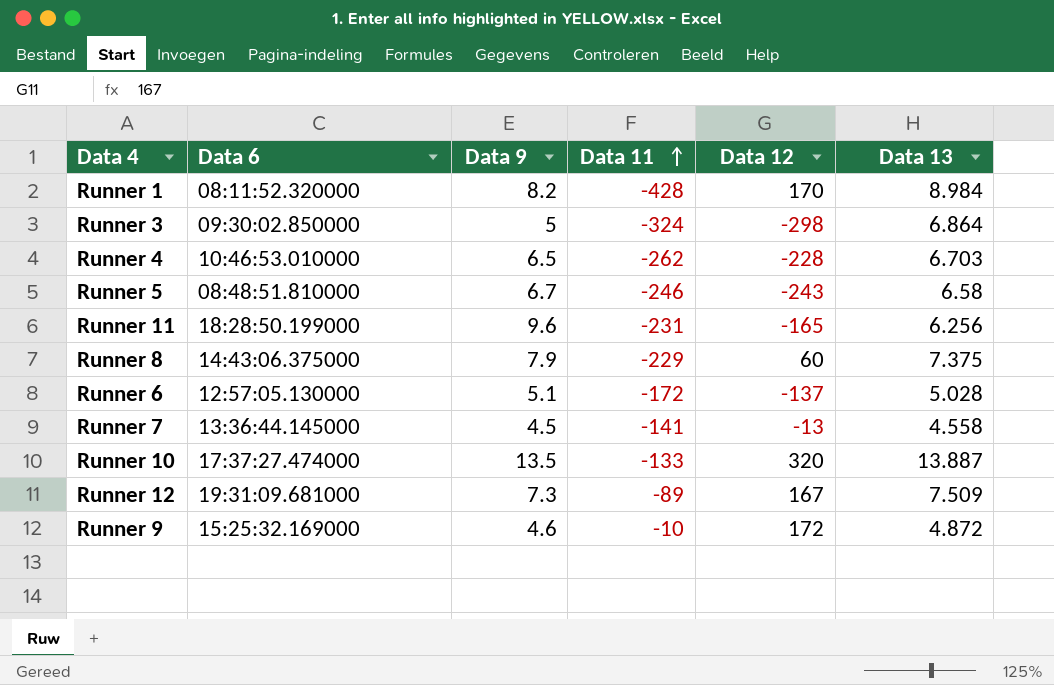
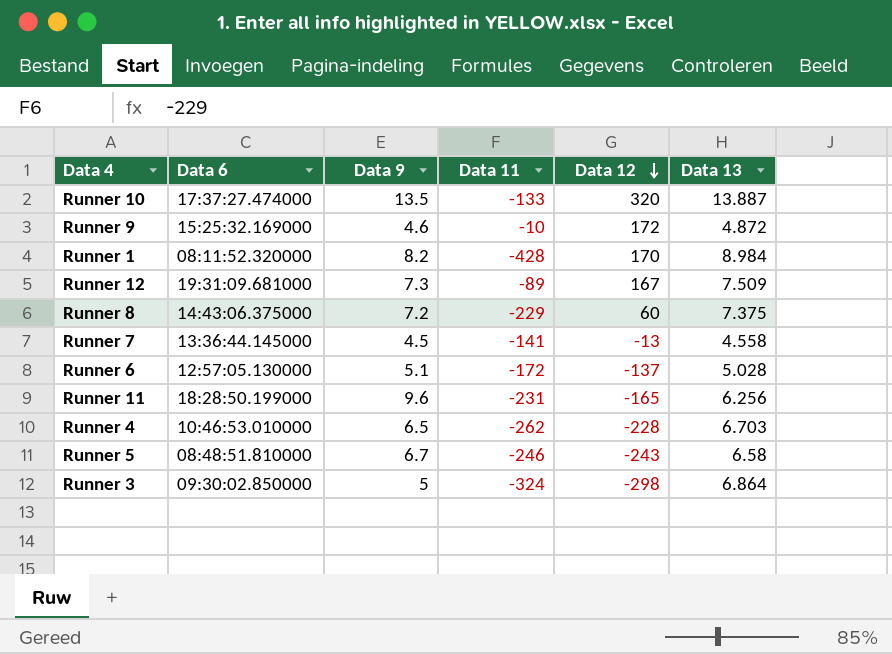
row order: Data 11 ascending -> Data 12 descending
Runner 8 | Data 9: 7.9 -> 7.2

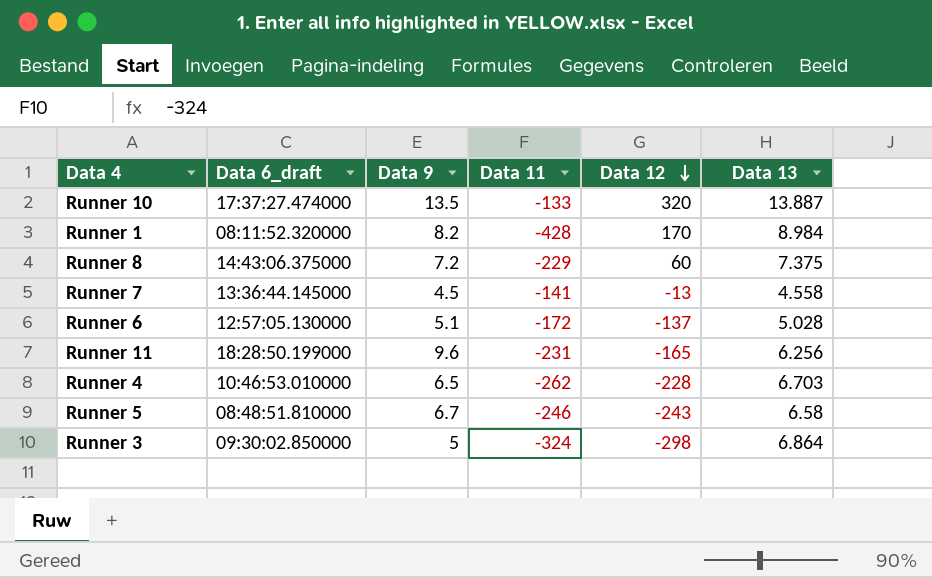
column name: Data 6 -> Data 6_draft
row Runner 9: 15:25:32.169000 | 4.6 | -10 | 172 | 4.872 -> none
row Runner 12: 19:31:09.681000 | 7.3 | -89 | 167 | 7.509 -> none

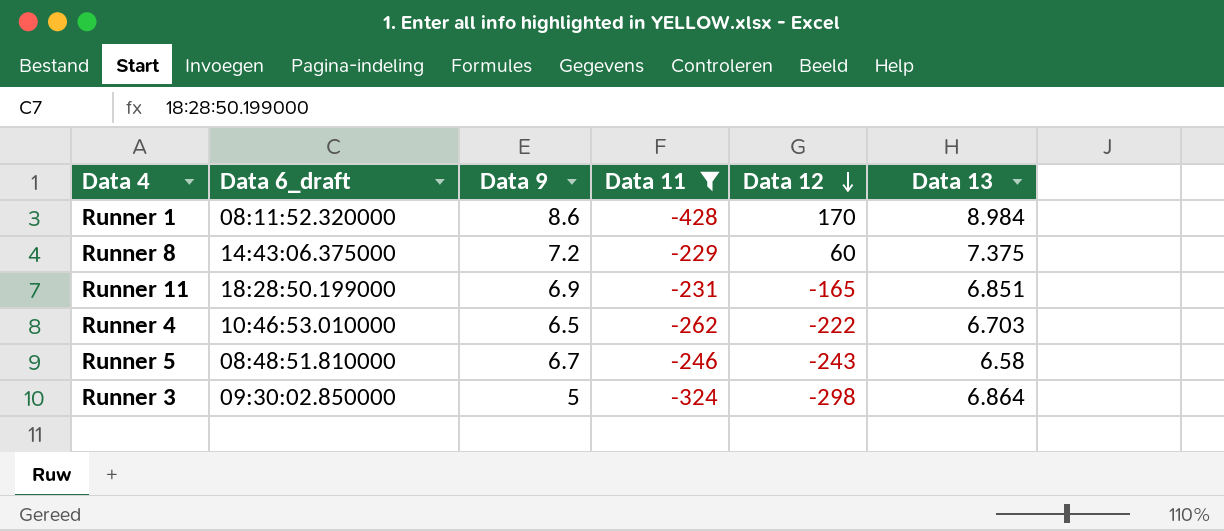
filter: none -> Data 11 <= -229
Runner 1 | Data 9: 8.2 -> 8.6
Runner 11 | Data 9: 9.6 -> 6.9
Runner 11 | Data 13: 6.256 -> 6.851
Runner 4 | Data 12: -228 -> -222

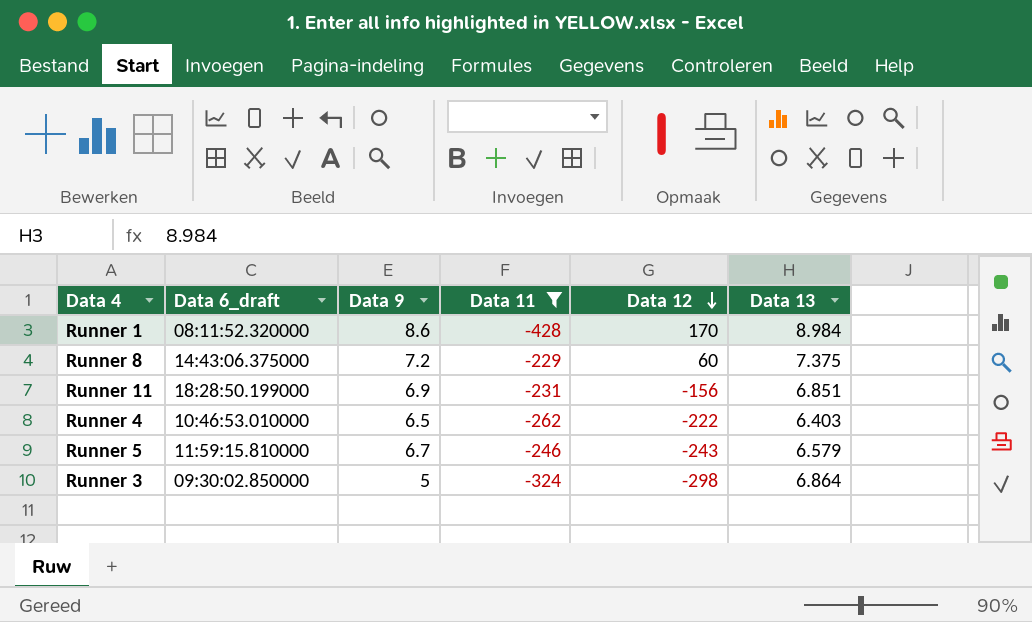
Runner 11 | Data 12: -165 -> -156
Runner 4 | Data 13: 6.703 -> 6.403
Runner 5 | Data 6_draft: 08:48:51.810000 -> 11:59:15.810000
Runner 5 | Data 13: 6.58 -> 6.579

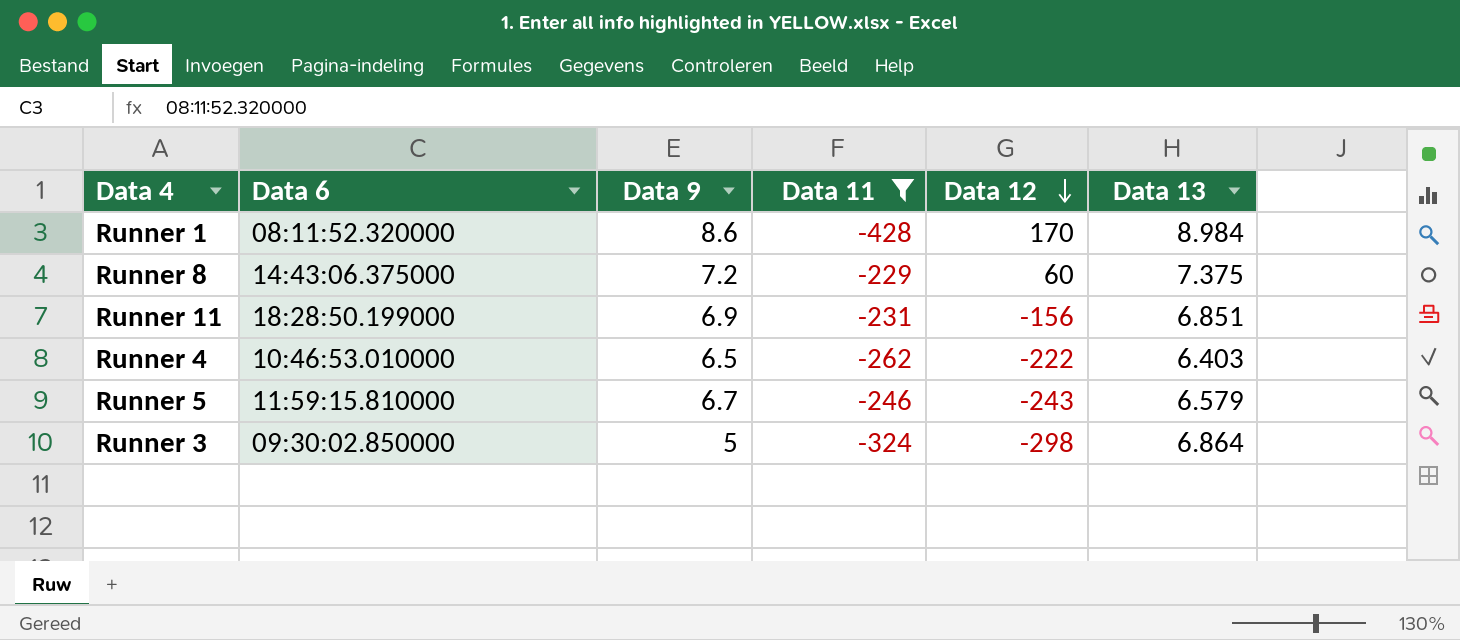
column name: Data 6_draft -> Data 6

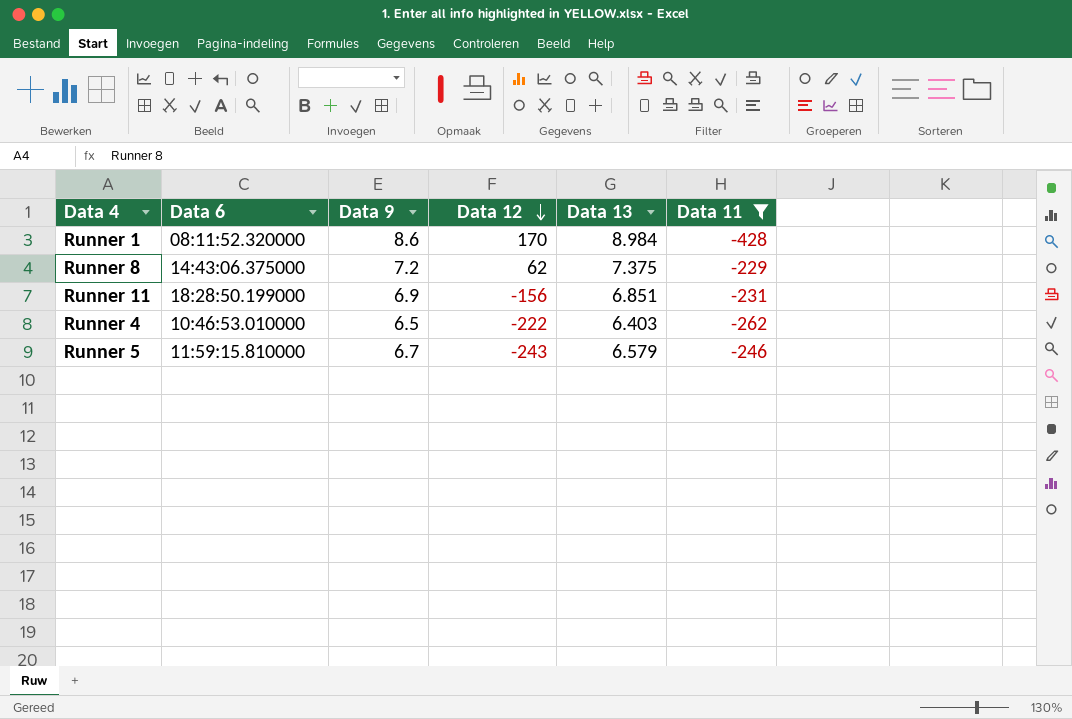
column Data 11 | position: 4 -> 6
row Runner 3: 09:30:02.850000 | 5 | -324 | -298 | 6.864 -> none
Runner 8 | Data 12: 60 -> 62

